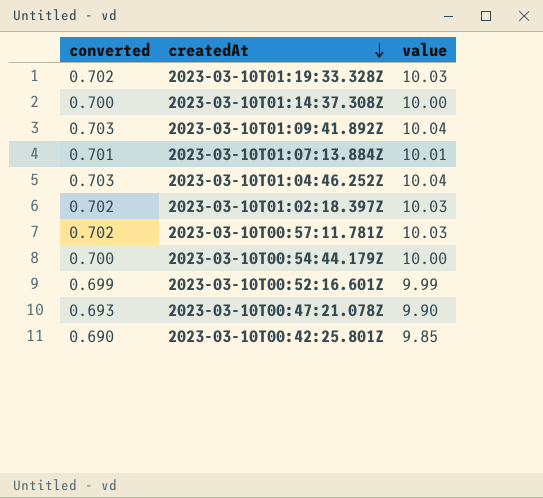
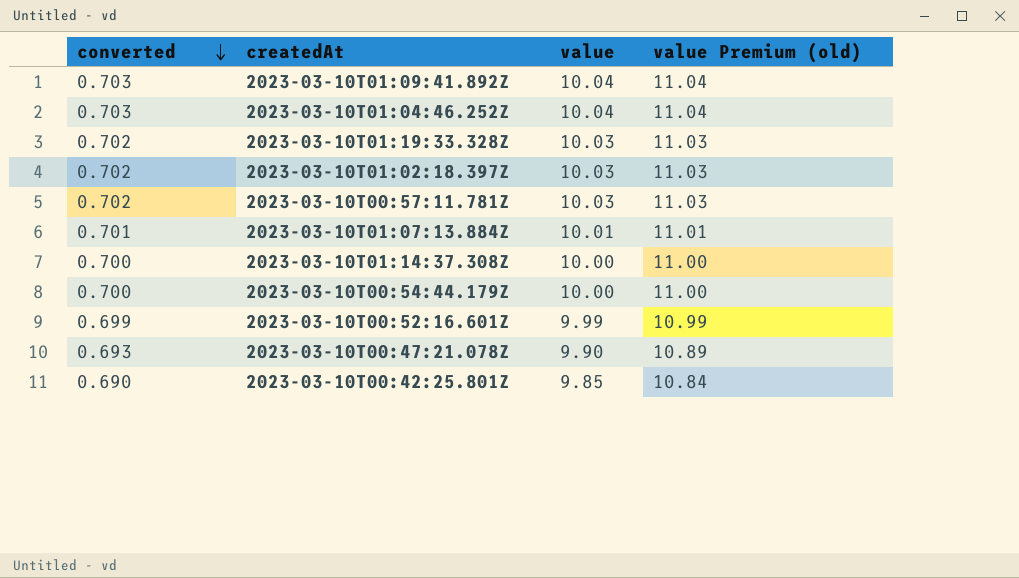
row order: createdAt descending -> converted descending
column value Premium (old) | formula: none -> [value] * 1.1

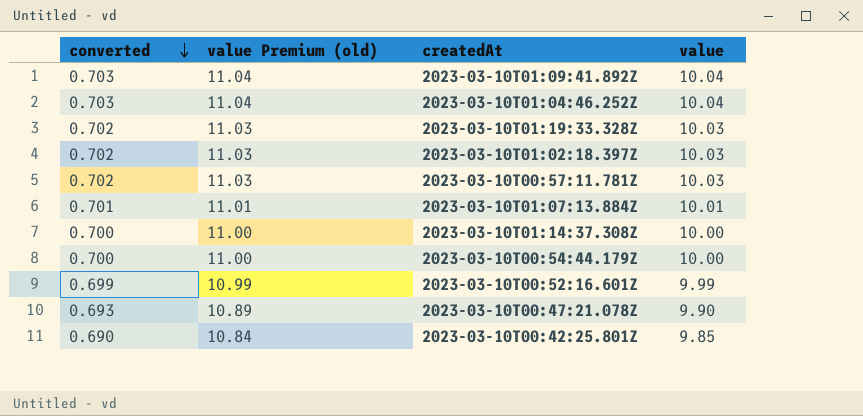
column value Premium (old) | position: 4 -> 2

